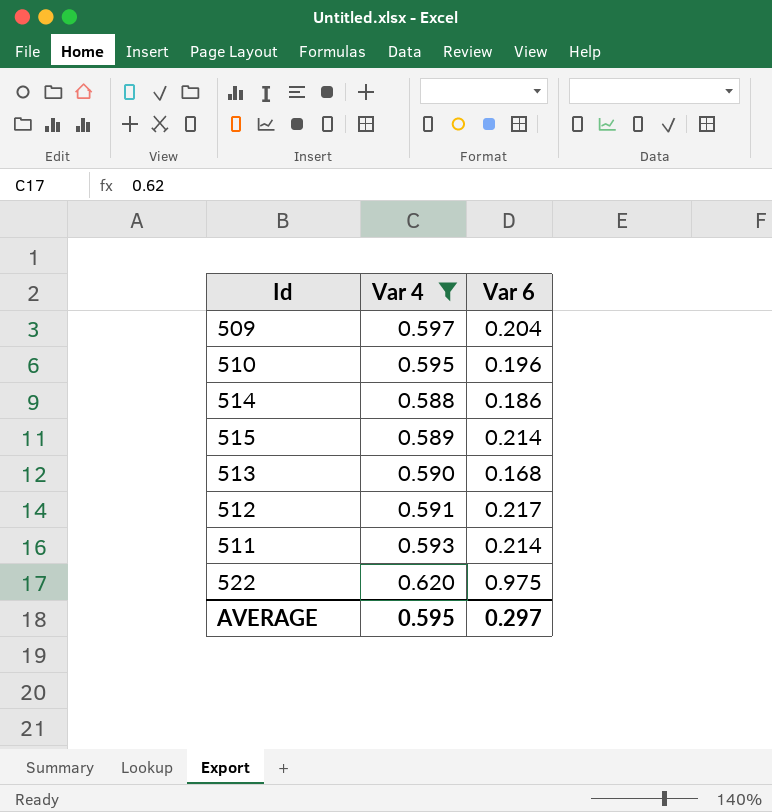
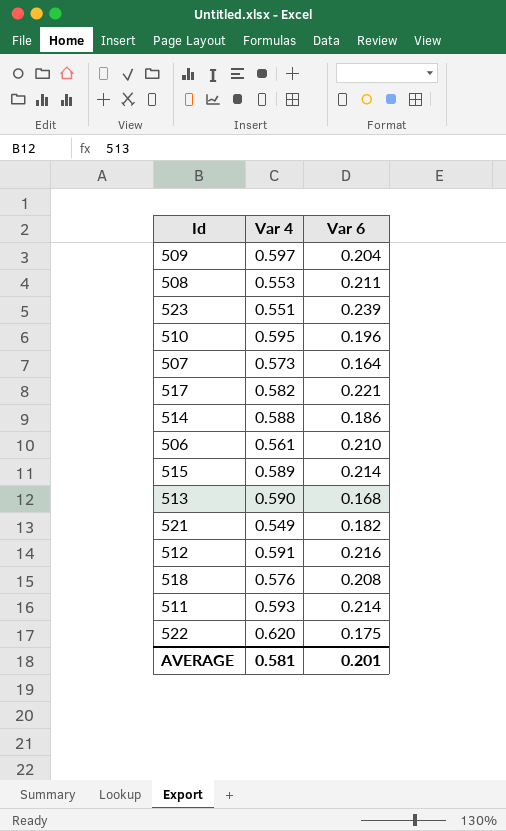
filter: Var 4 >= 0.588 -> none
512 | Var 6: 0.217 -> 0.216
522 | Var 6: 0.975 -> 0.175
AVERAGE | Var 4: 0.595 -> 0.581
AVERAGE | Var 6: 0.297 -> 0.201

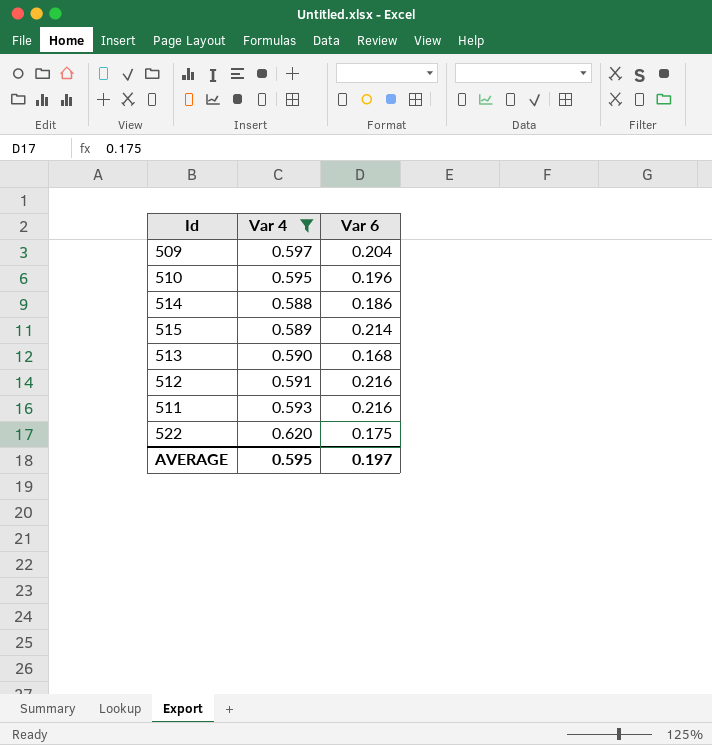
filter: none -> Var 4 >= 0.588
511 | Var 6: 0.214 -> 0.216
AVERAGE | Var 4: 0.581 -> 0.595
AVERAGE | Var 6: 0.201 -> 0.197

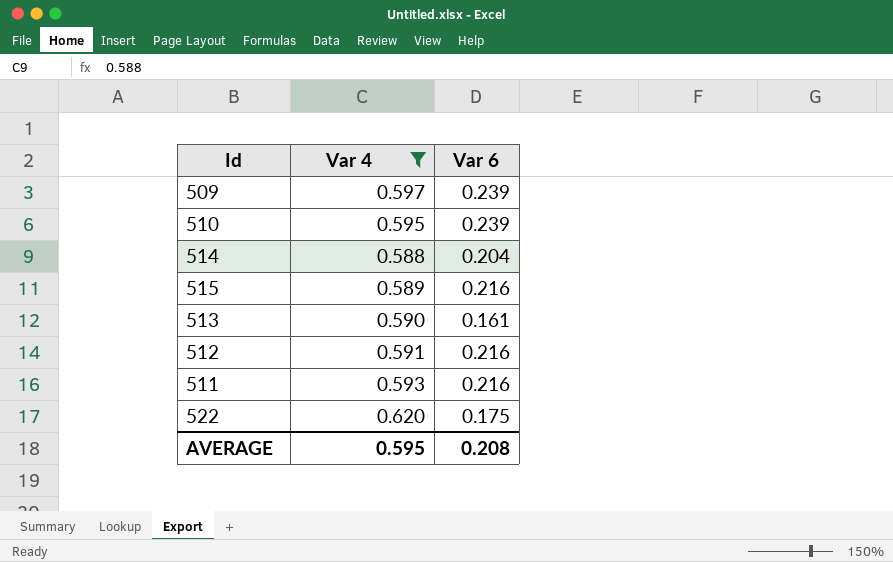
509 | Var 6: 0.204 -> 0.239
510 | Var 6: 0.196 -> 0.239
514 | Var 6: 0.186 -> 0.204
515 | Var 6: 0.214 -> 0.216
513 | Var 6: 0.168 -> 0.161
AVERAGE | Var 6: 0.197 -> 0.208

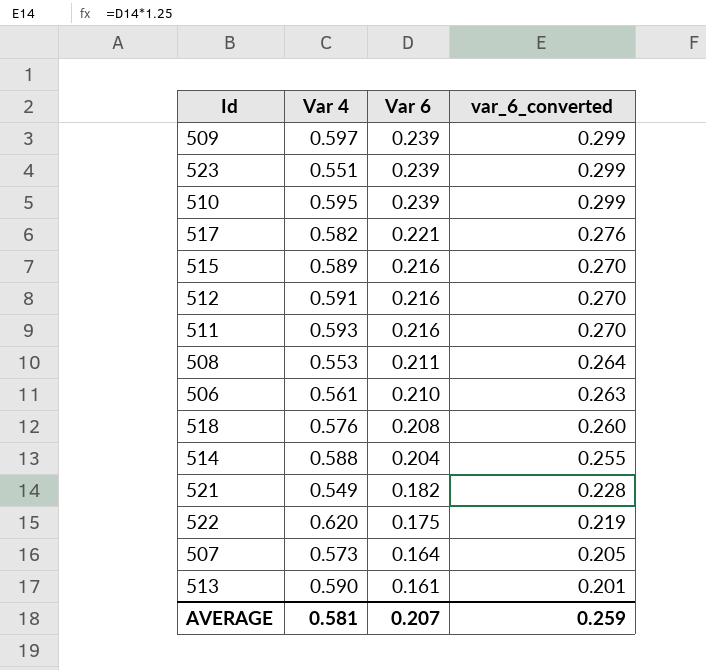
filter: Var 4 >= 0.588 -> none
row order: none -> Var 6 descending
column var_6_converted | formula: none -> [Var 6] * 1.25
AVERAGE | Var 4: 0.595 -> 0.581
AVERAGE | Var 6: 0.208 -> 0.207

